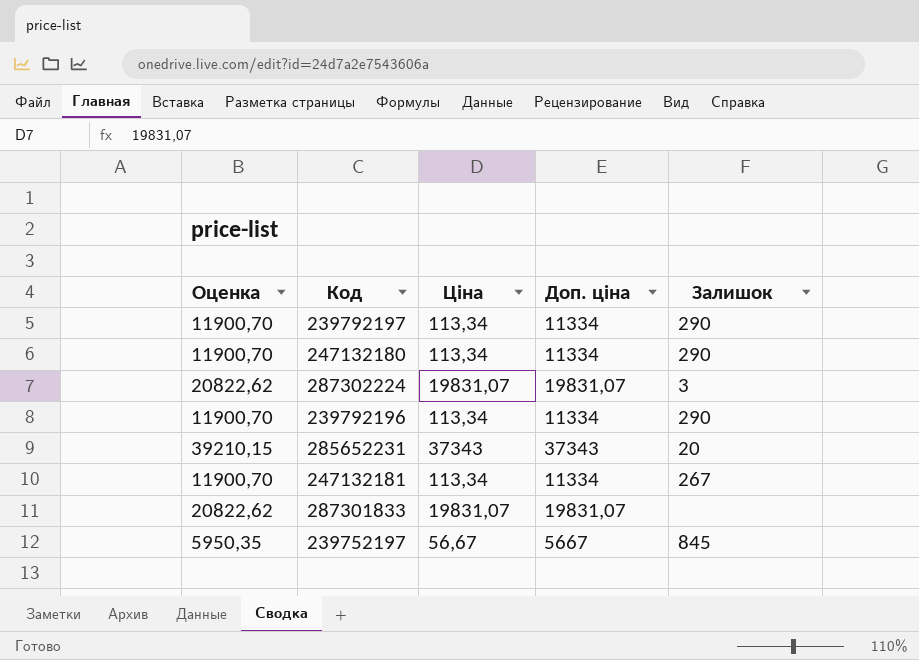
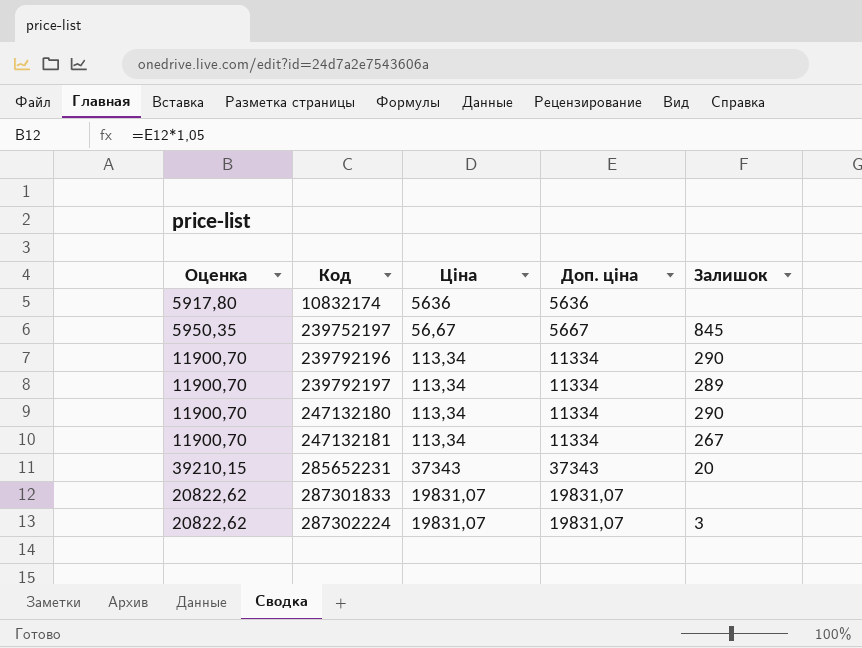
row order: none -> Код ascending
row 10832174: none -> 5917,80 | 5636 | 5636 | none
239792197 | Залишок: 290 -> 289

